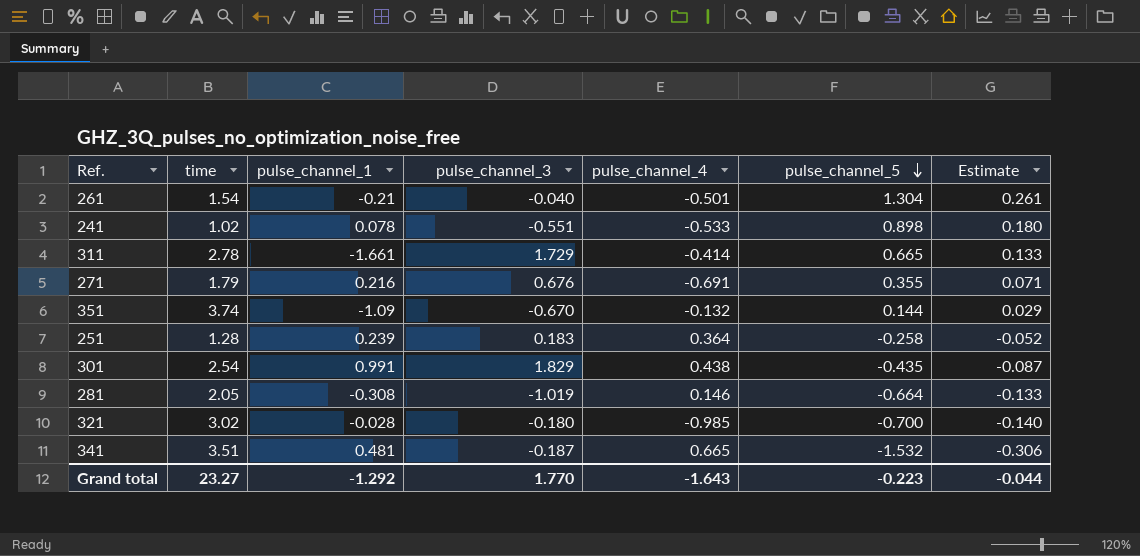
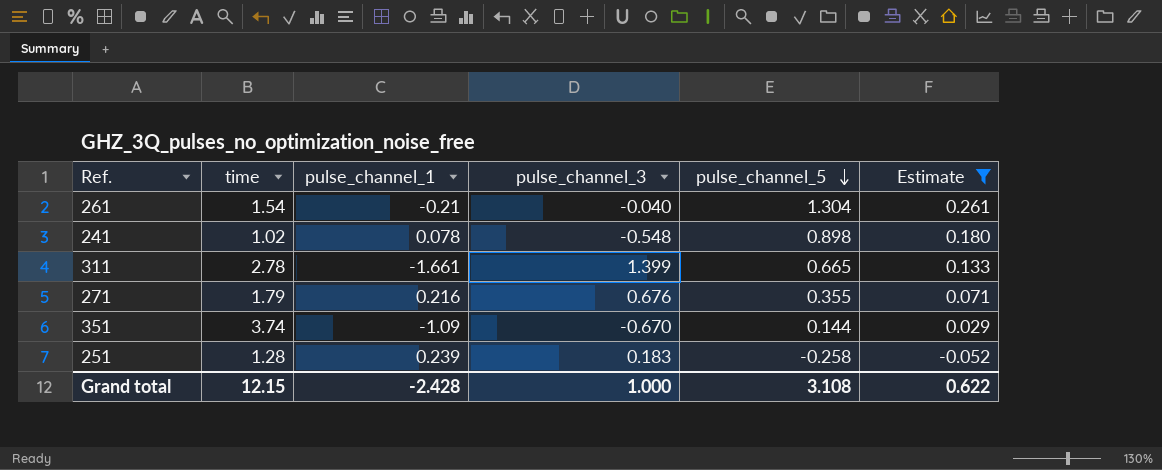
filter: none -> Estimate >= -0.052
column pulse_channel_4 | position: 5 -> none
241 | pulse_channel_3: -0.551 -> -0.548
311 | pulse_channel_3: 1.729 -> 1.399
Grand total | time: 23.27 -> 12.15
Grand total | pulse_channel_1: -1.292 -> -2.428
Grand total | pulse_channel_3: 1.770 -> 1.000
Grand total | pulse_channel_5: -0.223 -> 3.108
Grand total | Estimate: -0.044 -> 0.622

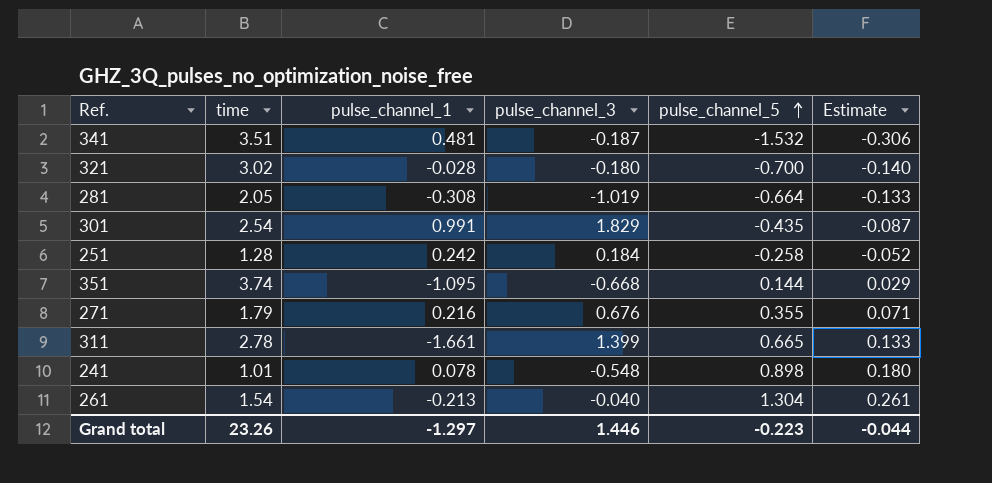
filter: Estimate >= -0.052 -> none
row order: pulse_channel_5 descending -> pulse_channel_5 ascending
251 | pulse_channel_1: 0.239 -> 0.242
251 | pulse_channel_3: 0.183 -> 0.184
351 | pulse_channel_1: -1.09 -> -1.095
351 | pulse_channel_3: -0.670 -> -0.668
241 | time: 1.02 -> 1.01
261 | pulse_channel_1: -0.21 -> -0.213
Grand total | time: 12.15 -> 23.26
Grand total | pulse_channel_1: -2.428 -> -1.297
Grand total | pulse_channel_3: 1.000 -> 1.446
Grand total | pulse_channel_5: 3.108 -> -0.223
Grand total | Estimate: 0.622 -> -0.044

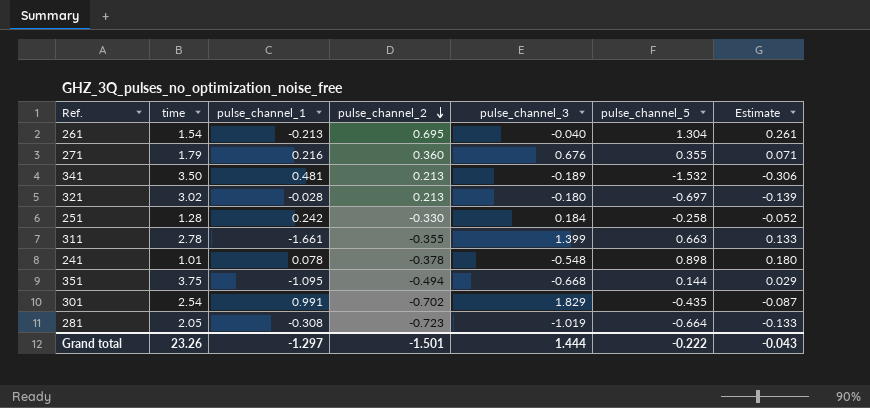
row order: pulse_channel_5 ascending -> pulse_channel_2 descending
column pulse_channel_2 | position: none -> 4
341 | time: 3.51 -> 3.50
341 | pulse_channel_3: -0.187 -> -0.189
321 | pulse_channel_5: -0.700 -> -0.697
321 | Estimate: -0.140 -> -0.139
311 | pulse_channel_5: 0.665 -> 0.663
351 | time: 3.74 -> 3.75
Grand total | pulse_channel_3: 1.446 -> 1.444
Grand total | pulse_channel_5: -0.223 -> -0.222
Grand total | Estimate: -0.044 -> -0.043

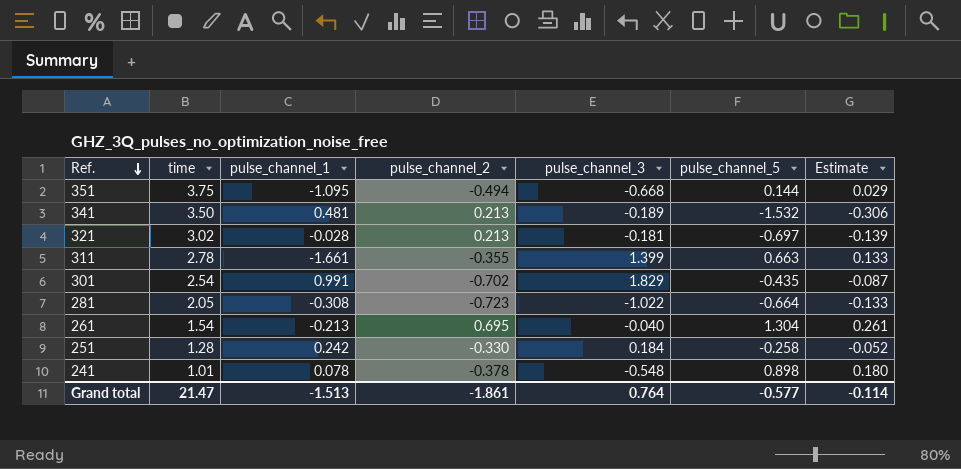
row order: pulse_channel_2 descending -> Ref. descending
row 271: 1.79 | 0.216 | 0.360 | 0.676 | 0.355 | 0.071 -> none
321 | pulse_channel_3: -0.180 -> -0.181
281 | pulse_channel_3: -1.019 -> -1.022
Grand total | time: 23.26 -> 21.47
Grand total | pulse_channel_1: -1.297 -> -1.513
Grand total | pulse_channel_2: -1.501 -> -1.861
Grand total | pulse_channel_3: 1.444 -> 0.764
Grand total | pulse_channel_5: -0.222 -> -0.577
Grand total | Estimate: -0.043 -> -0.114

